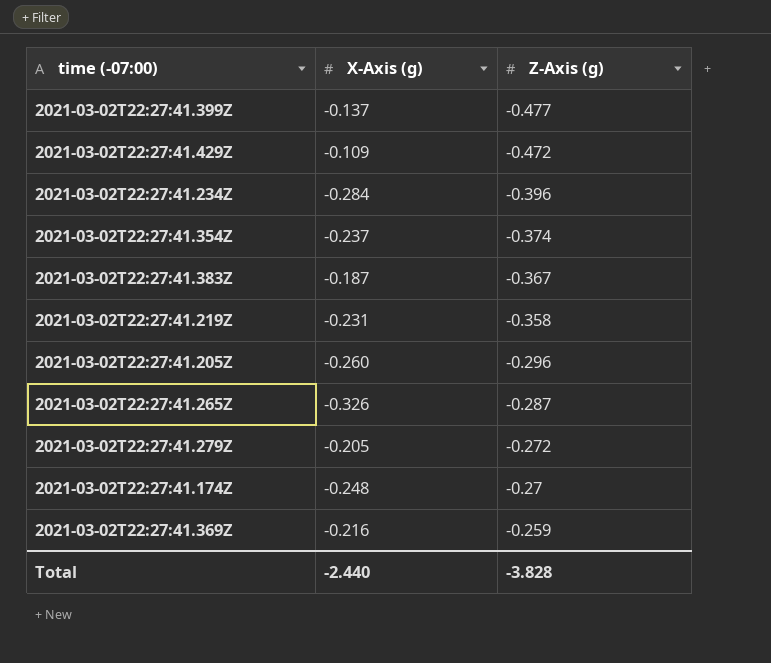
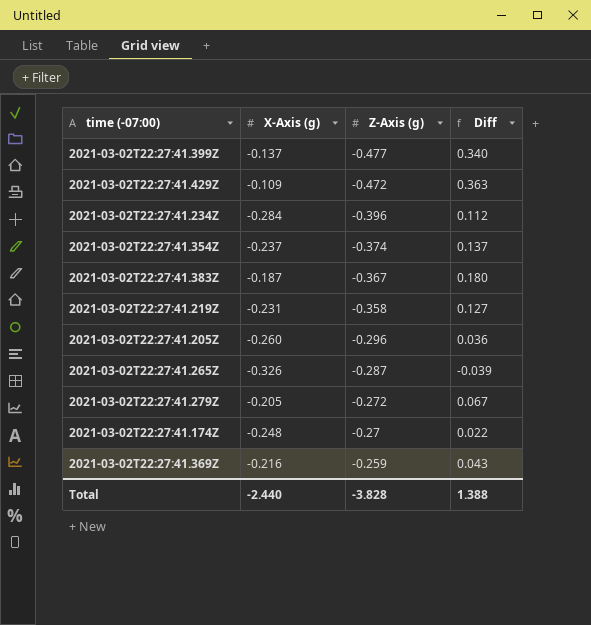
column Diff | formula: none -> [X-Axis (g)] - [Z-Axis (g)]

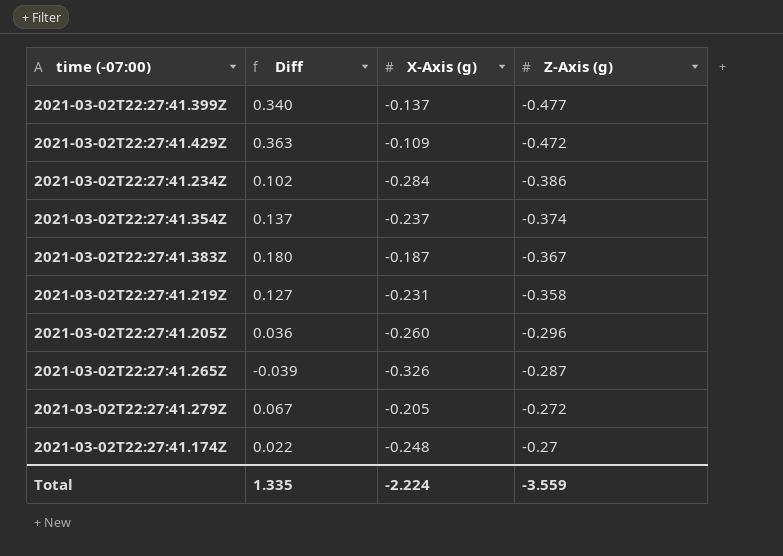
column Diff | position: 4 -> 2
row 2021-03-02T22:27:41.369Z: -0.216 | -0.259 | 0.043 -> none
2021-03-02T22:27:41.234Z | Diff: 0.112 -> 0.102
2021-03-02T22:27:41.234Z | Z-Axis (g): -0.396 -> -0.386
Total | Diff: 1.388 -> 1.335
Total | X-Axis (g): -2.440 -> -2.224
Total | Z-Axis (g): -3.828 -> -3.559

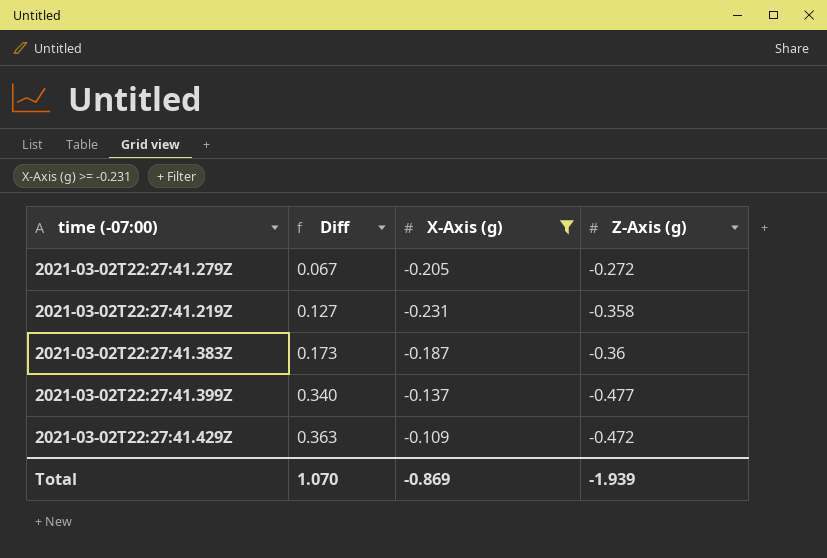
filter: none -> X-Axis (g) >= -0.231
row order: Z-Axis (g) ascending -> Diff ascending
2021-03-02T22:27:41.383Z | Diff: 0.180 -> 0.173
2021-03-02T22:27:41.383Z | Z-Axis (g): -0.367 -> -0.36
Total | Diff: 1.335 -> 1.070
Total | X-Axis (g): -2.224 -> -0.869
Total | Z-Axis (g): -3.559 -> -1.939

